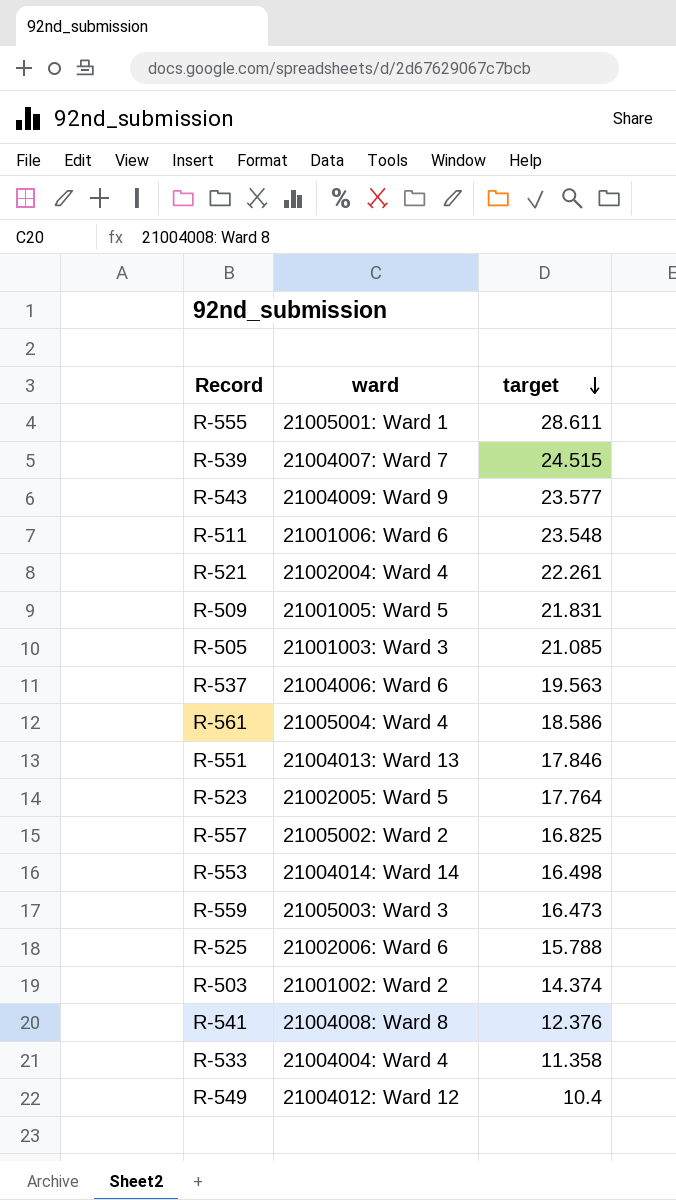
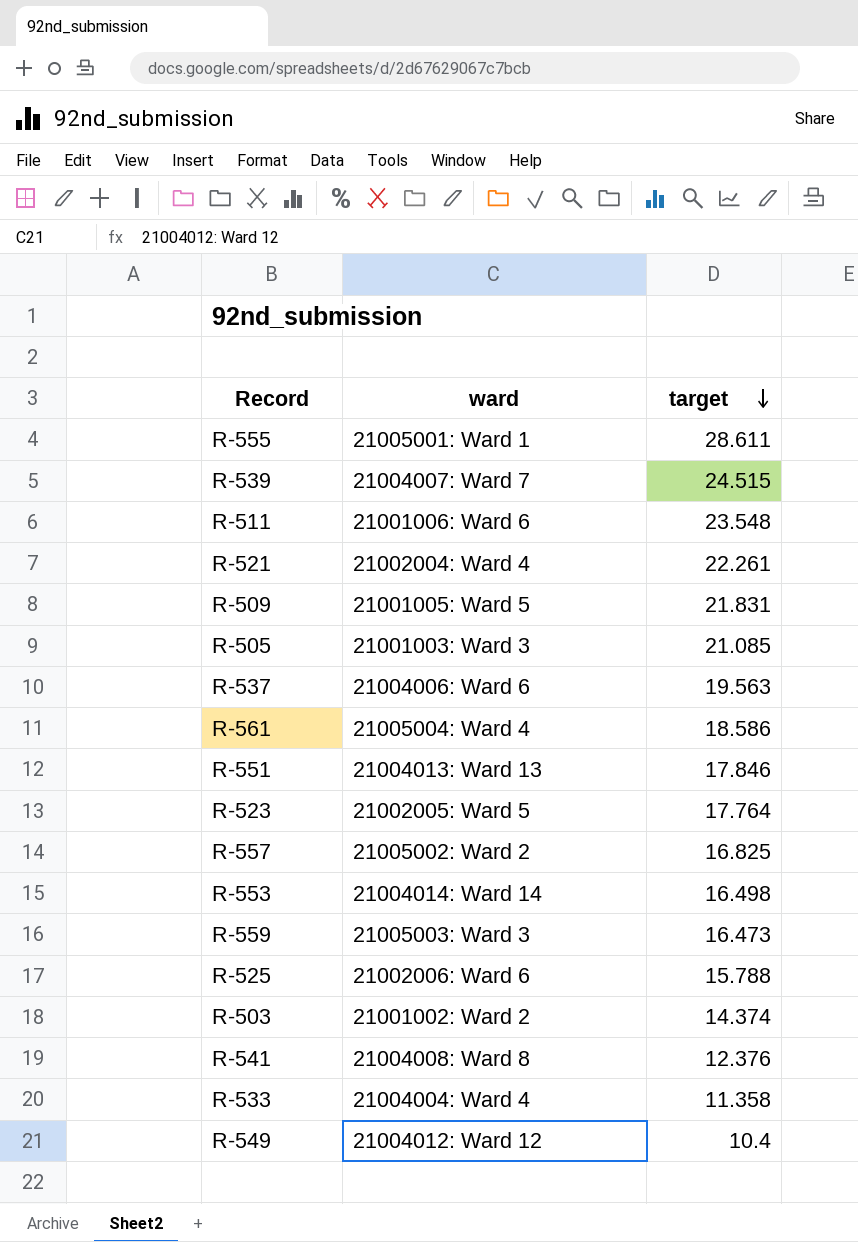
row R-543: 21004009: Ward 9 | 23.577 -> none

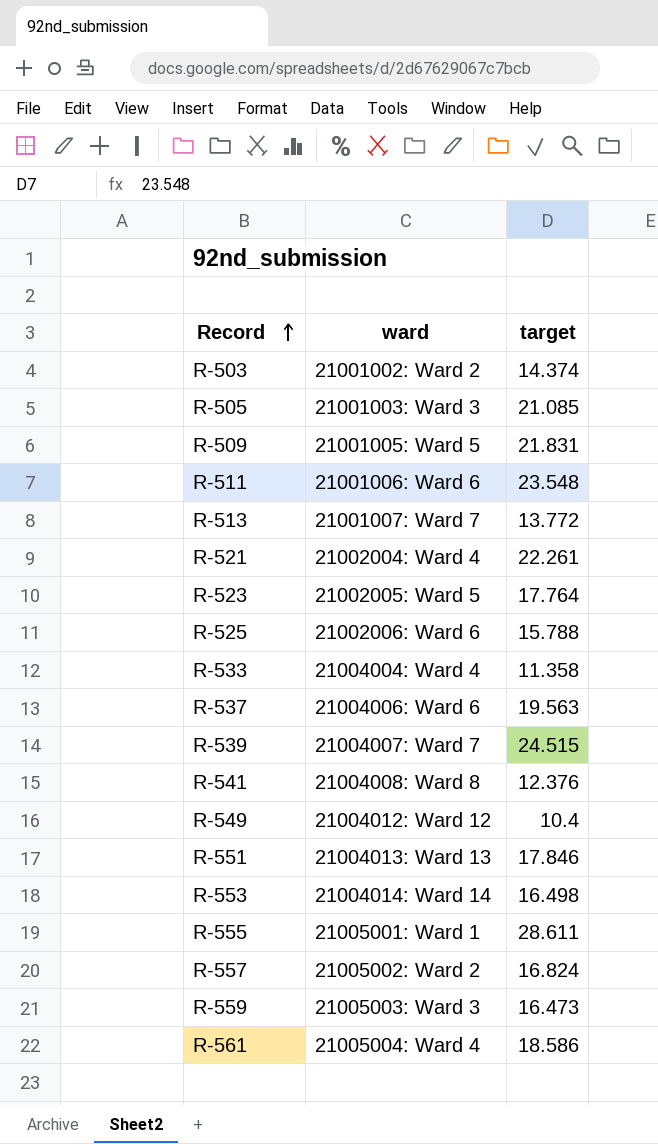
row order: target descending -> Record ascending
row R-513: none -> 21001007: Ward 7 | 13.772
R-557 | target: 16.825 -> 16.824

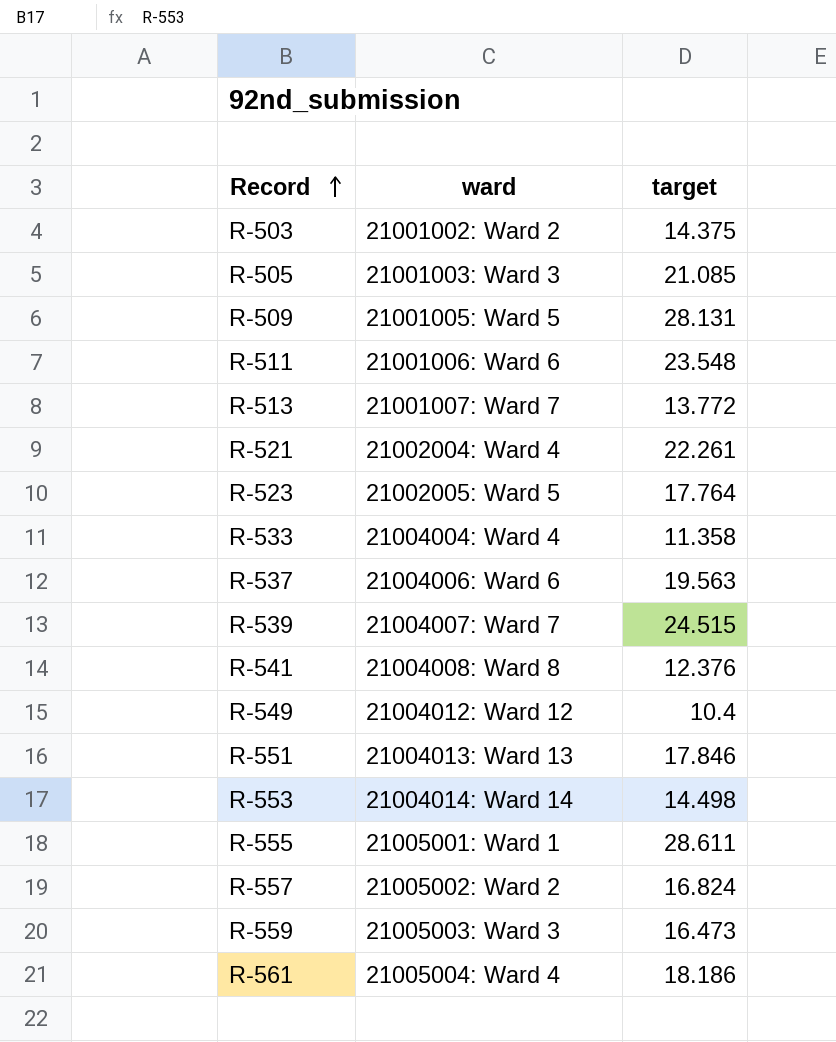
row R-525: 21002006: Ward 6 | 15.788 -> none
R-503 | target: 14.374 -> 14.375
R-509 | target: 21.831 -> 28.131
R-553 | target: 16.498 -> 14.498
R-561 | target: 18.586 -> 18.186

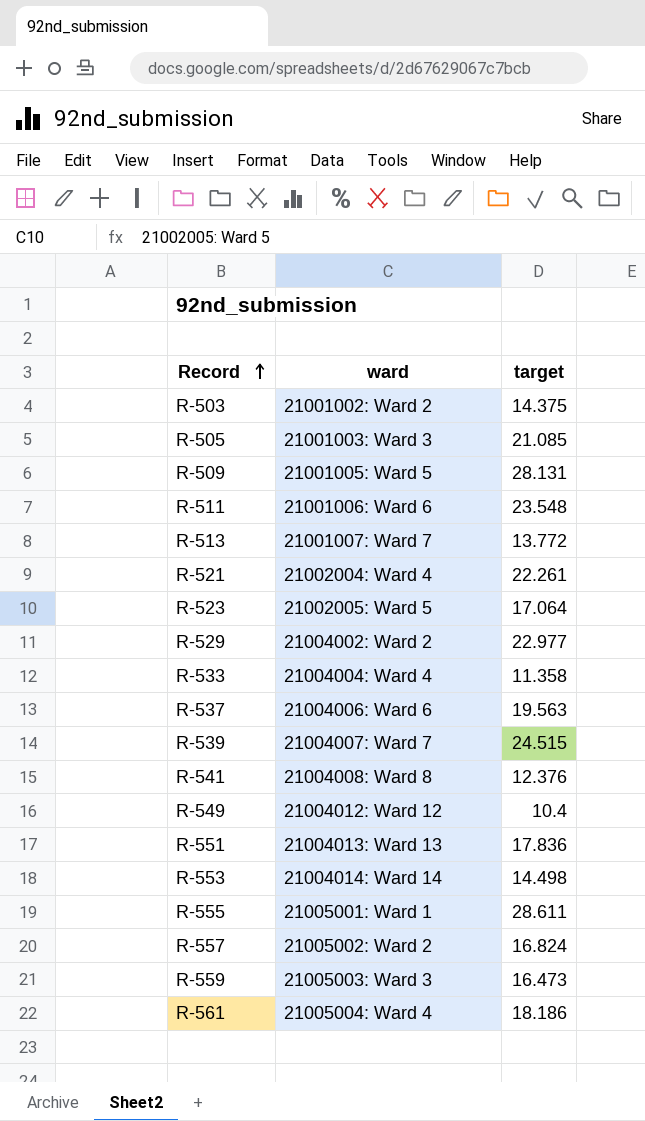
R-523 | target: 17.764 -> 17.064
row R-529: none -> 21004002: Ward 2 | 22.977
R-551 | target: 17.846 -> 17.836

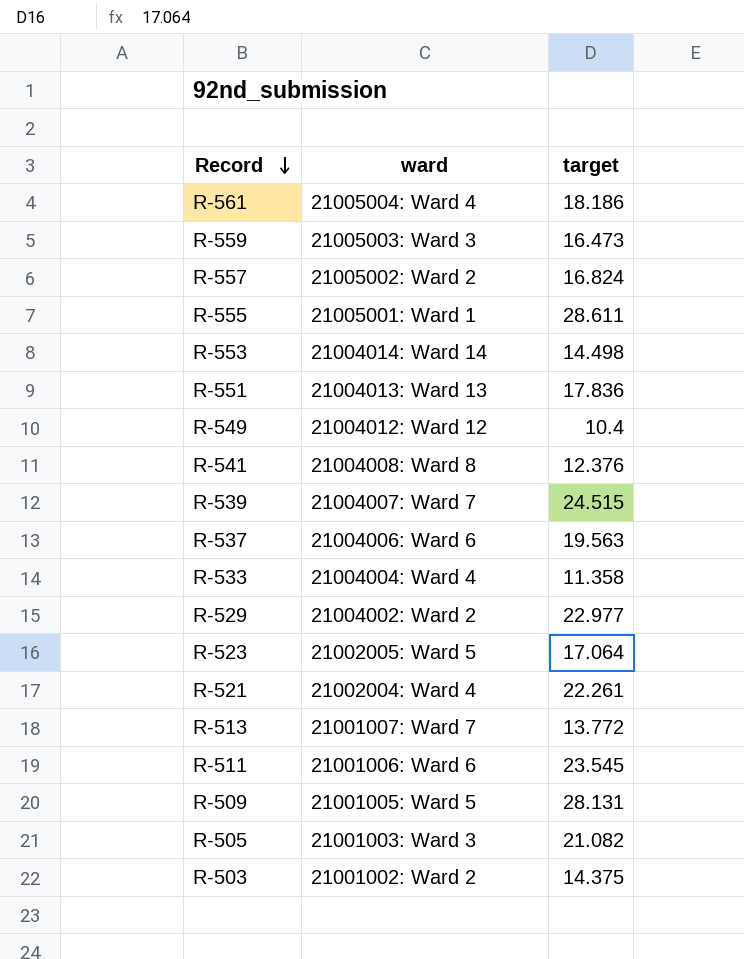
row order: Record ascending -> Record descending
R-511 | target: 23.548 -> 23.545
R-505 | target: 21.085 -> 21.082

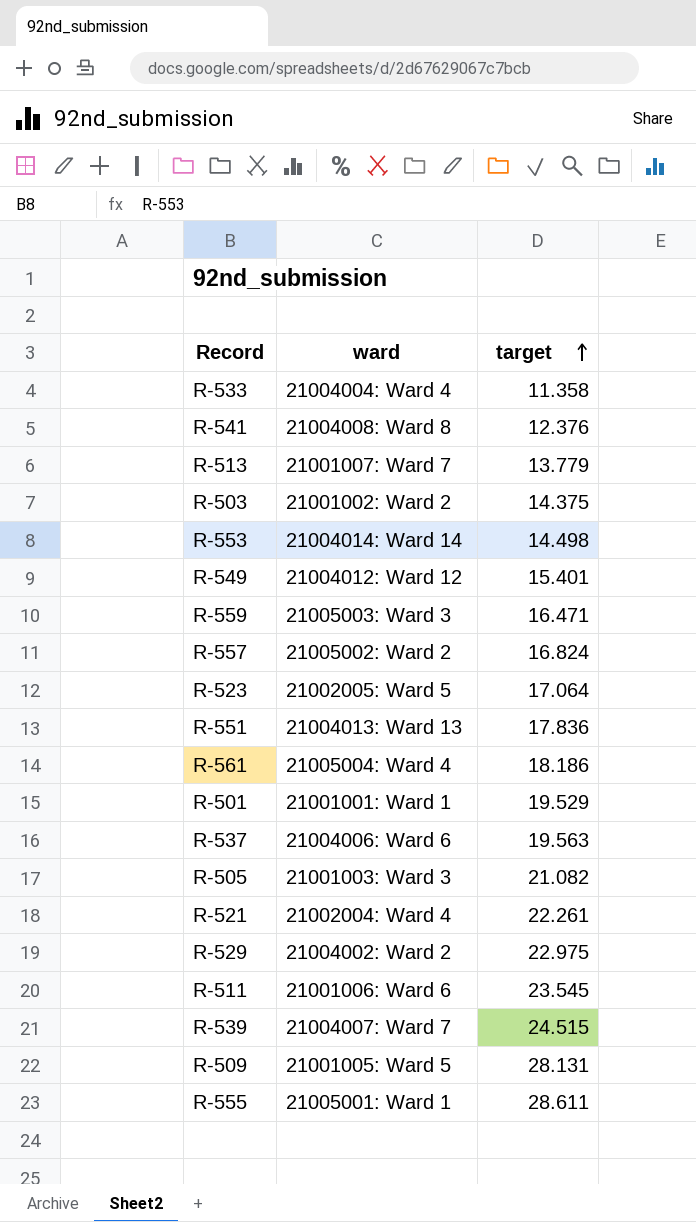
row order: Record descending -> target ascending
R-513 | target: 13.772 -> 13.779
R-549 | target: 10.4 -> 15.401
R-559 | target: 16.473 -> 16.471
row R-501: none -> 21001001: Ward 1 | 19.529
R-529 | target: 22.977 -> 22.975

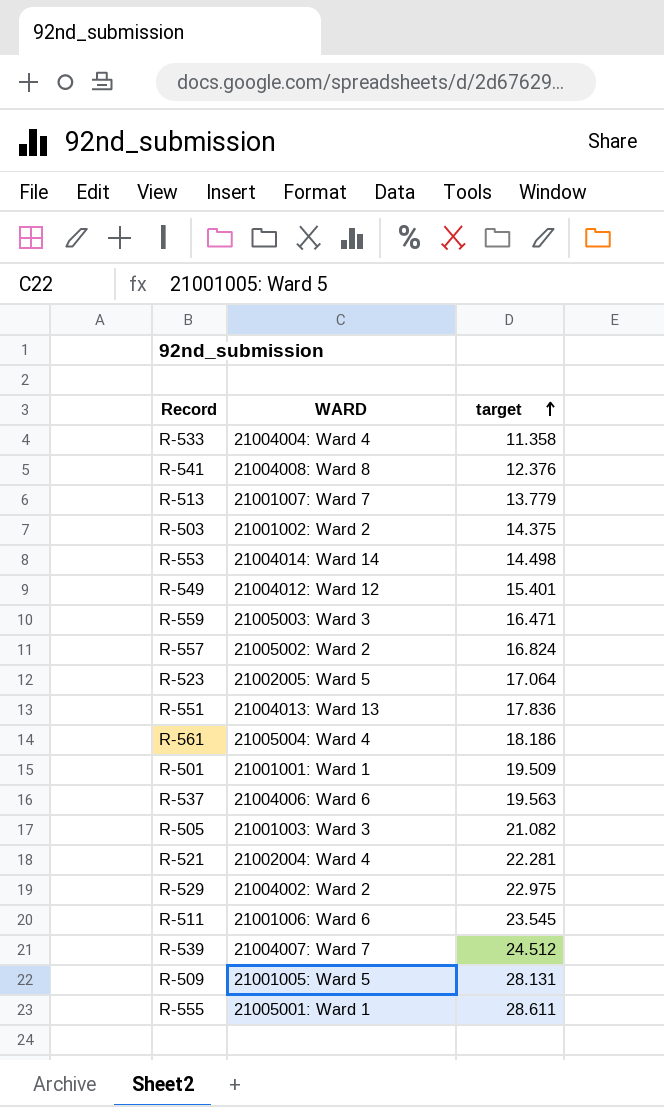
column name: ward -> WARD
R-501 | target: 19.529 -> 19.509
R-521 | target: 22.261 -> 22.281
R-539 | target: 24.515 -> 24.512

